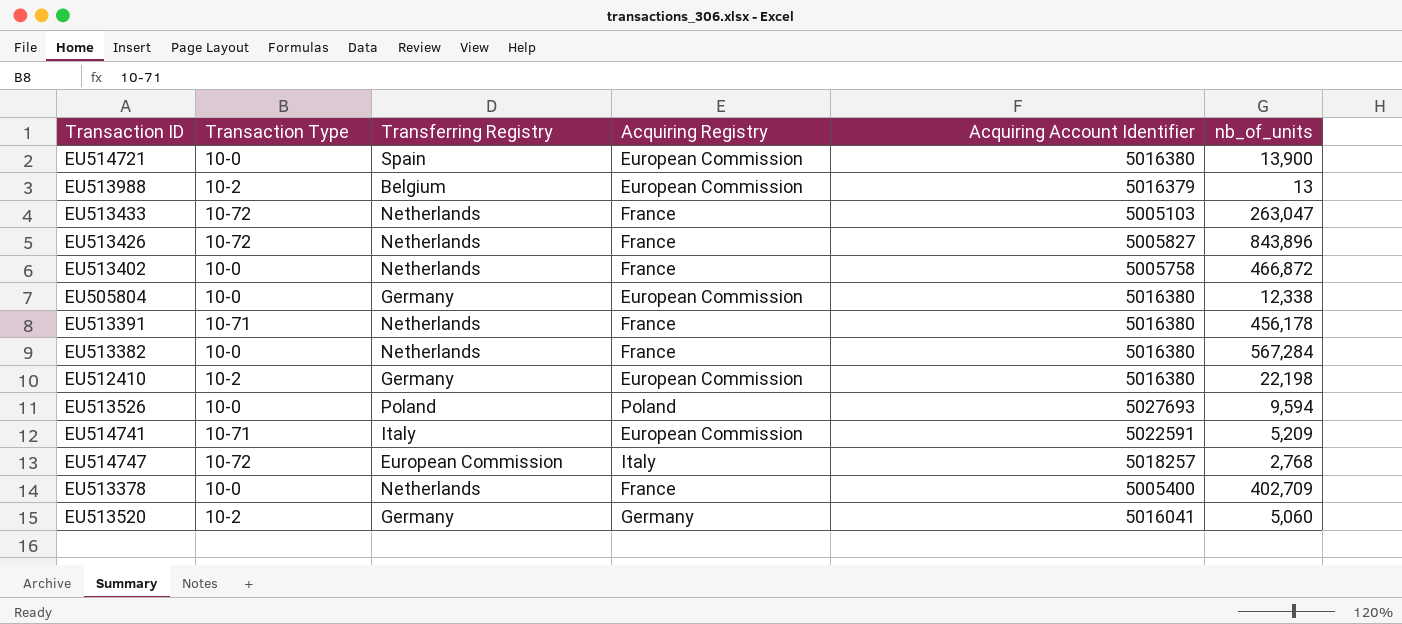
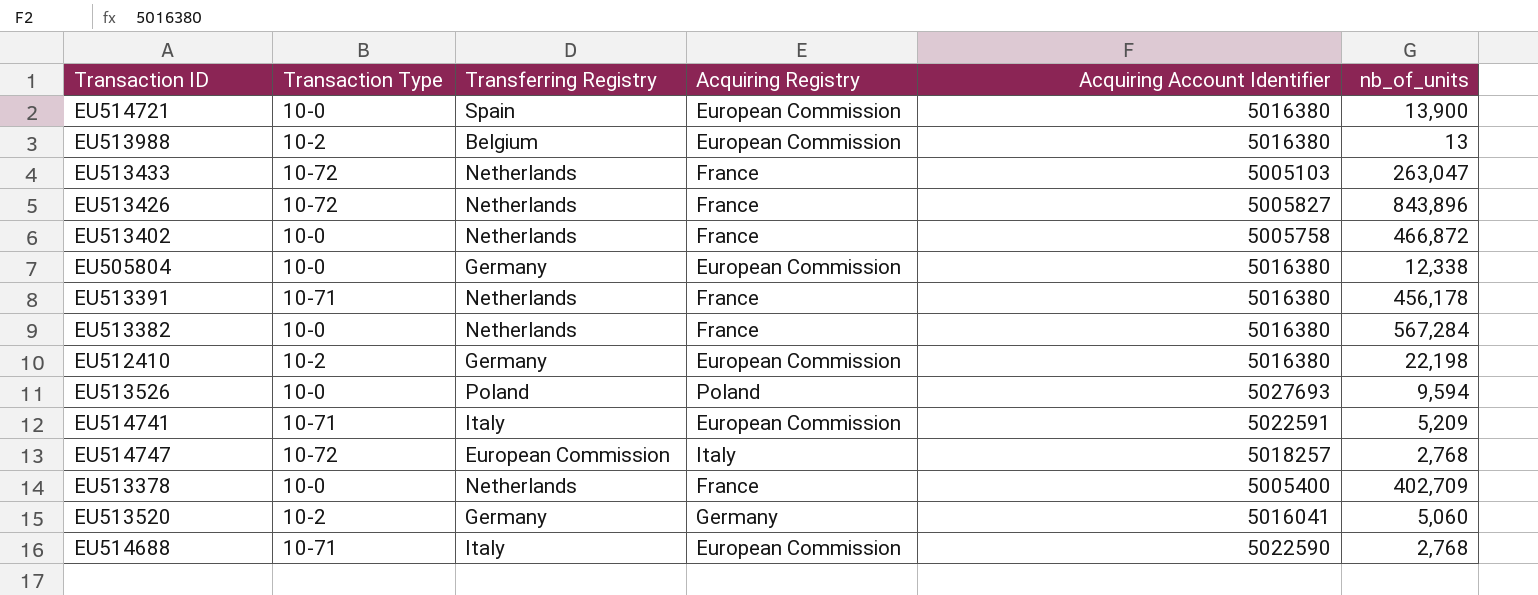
EU513988 | Acquiring Account Identifier: 5016379 -> 5016380
row EU514688: none -> 10-71 | Italy | European Commission | 5022590 | 2,768

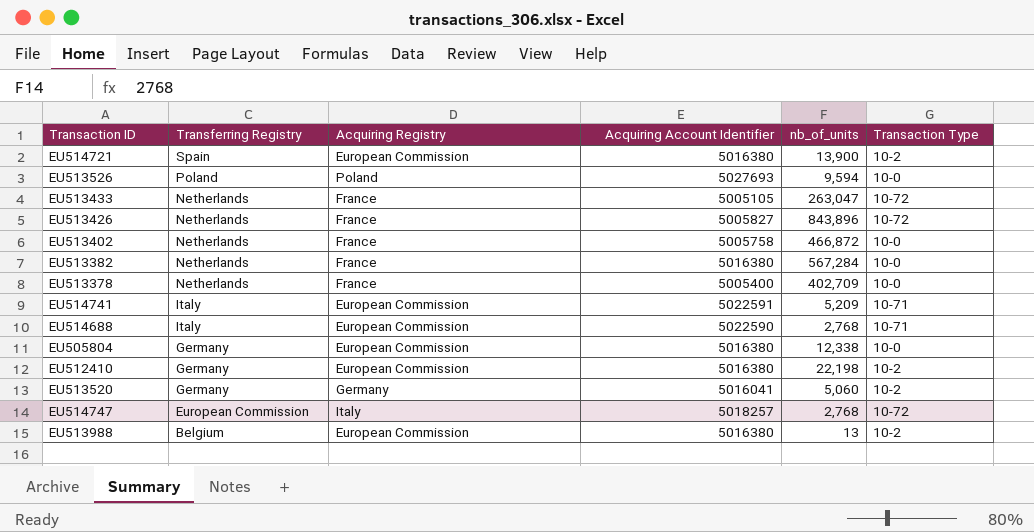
row order: none -> Transferring Registry descending
column Transaction Type | position: 2 -> 6
row EU513391: 10-71 | Netherlands | France | 5016380 | 456,178 -> none
EU514721 | Transaction Type: 10-0 -> 10-2
EU513433 | Acquiring Account Identifier: 5005103 -> 5005105

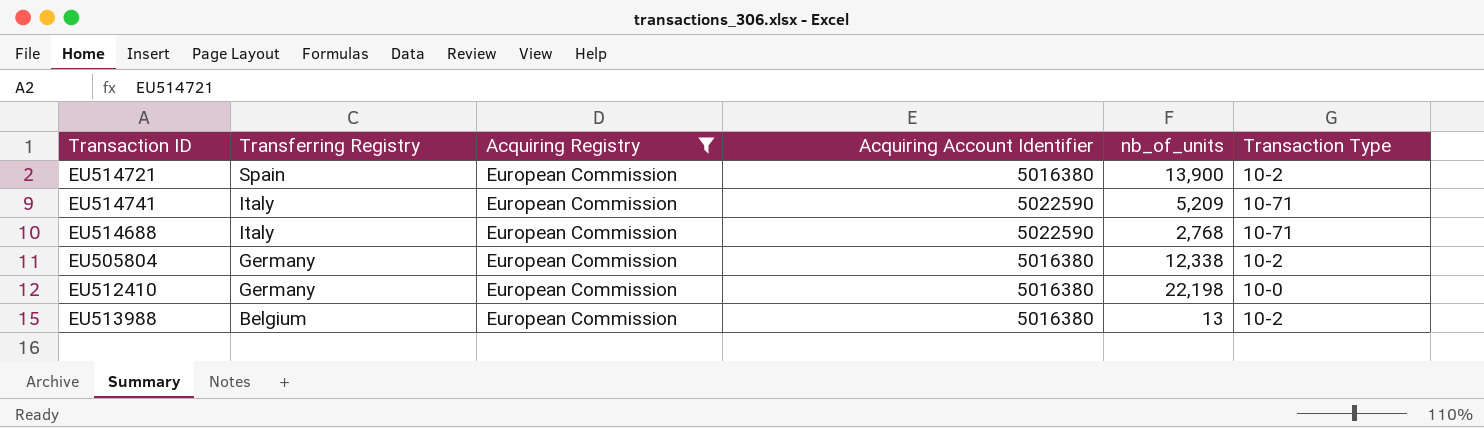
filter: none -> Acquiring Registry = European Commission
EU514741 | Acquiring Account Identifier: 5022591 -> 5022590
EU505804 | Transaction Type: 10-0 -> 10-2
EU512410 | Transaction Type: 10-2 -> 10-0

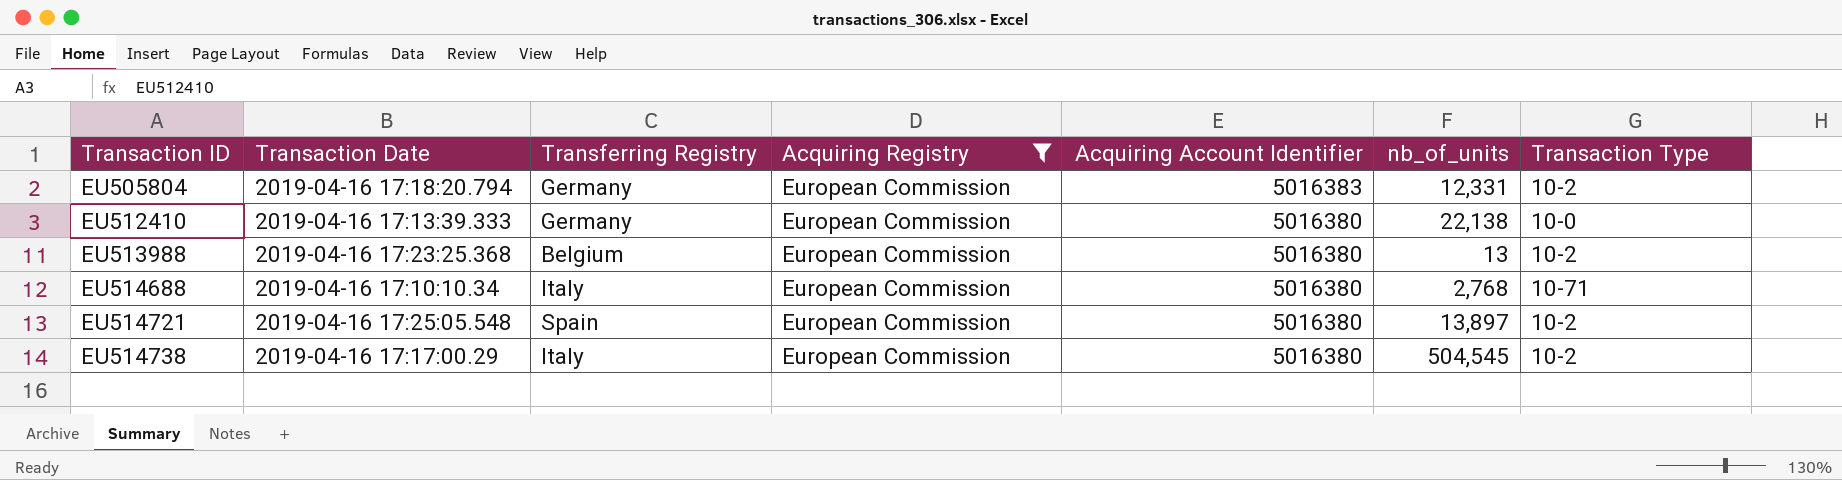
row order: Transferring Registry descending -> Transaction ID ascending
column Transaction Date | position: none -> 2
row EU514741: Italy | European Commission | 5022590 | 5,209 | 10-71 -> none
EU505804 | Acquiring Account Identifier: 5016380 -> 5016383
EU505804 | nb_of_units: 12,338 -> 12,331
EU512410 | nb_of_units: 22,198 -> 22,138
EU514688 | Acquiring Account Identifier: 5022590 -> 5016380
EU514721 | nb_of_units: 13,900 -> 13,897
row EU514738: none -> 2019-04-16 17:17:00.29 | Italy | European Commission | 5016380 | 504,545 | 10-2

